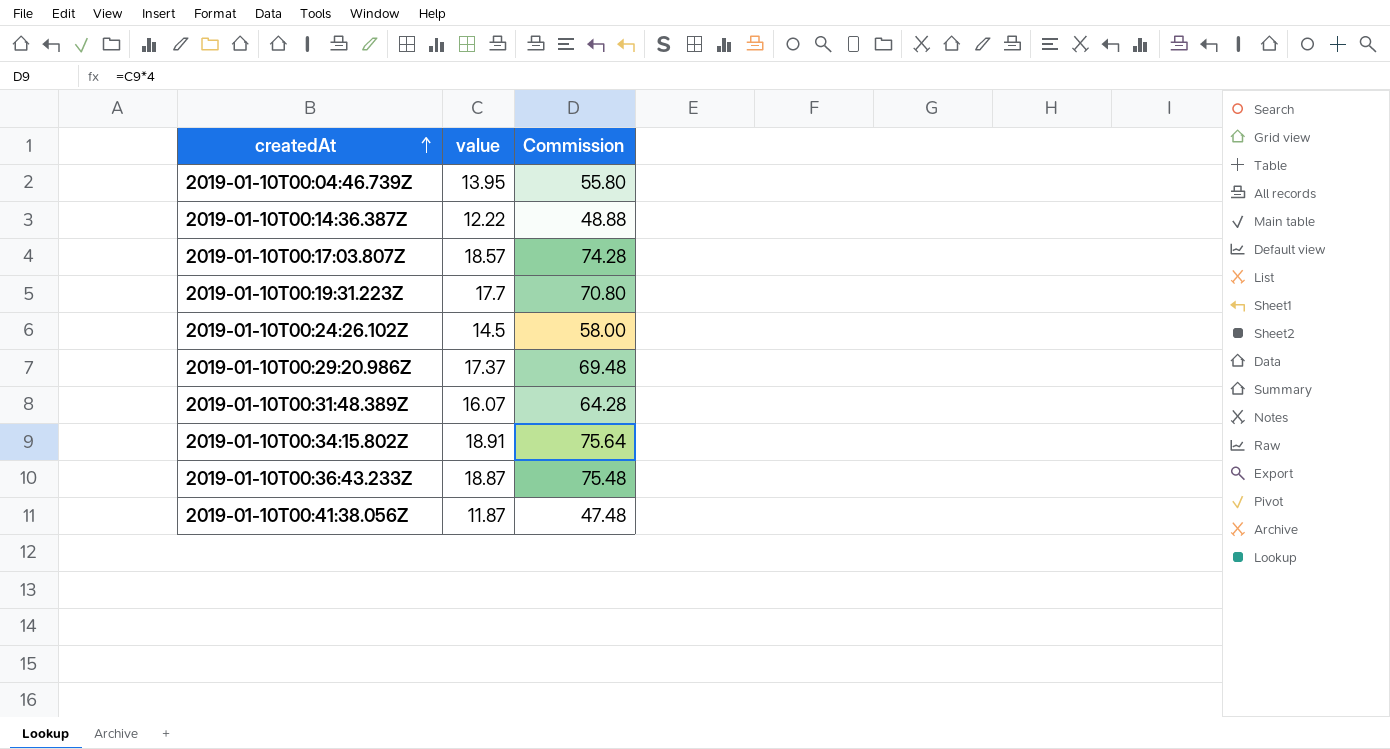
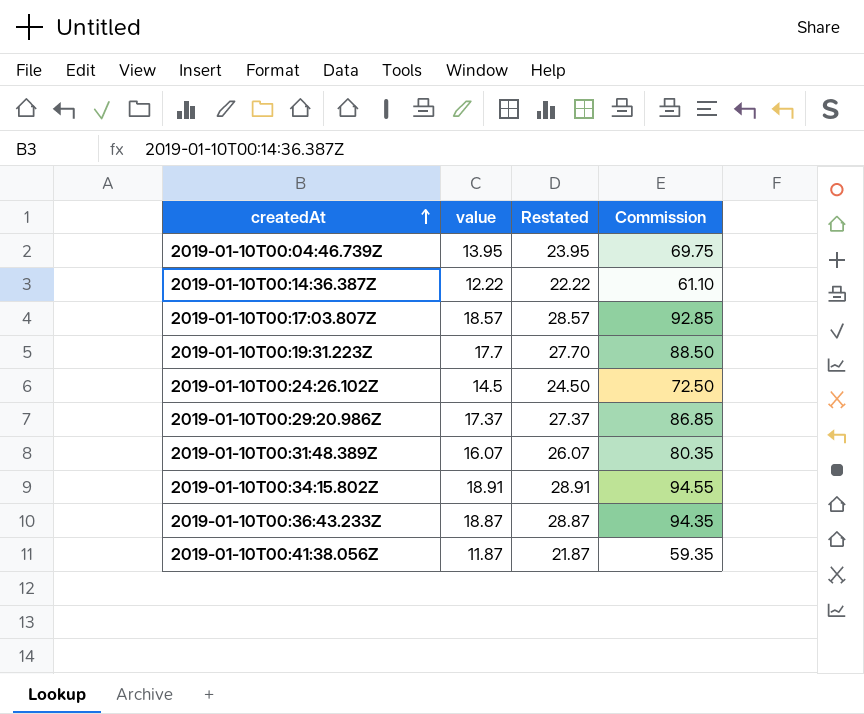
column Restated | formula: none -> [value] + 10
column Commission | formula: [value] * 4 -> [value] * 5

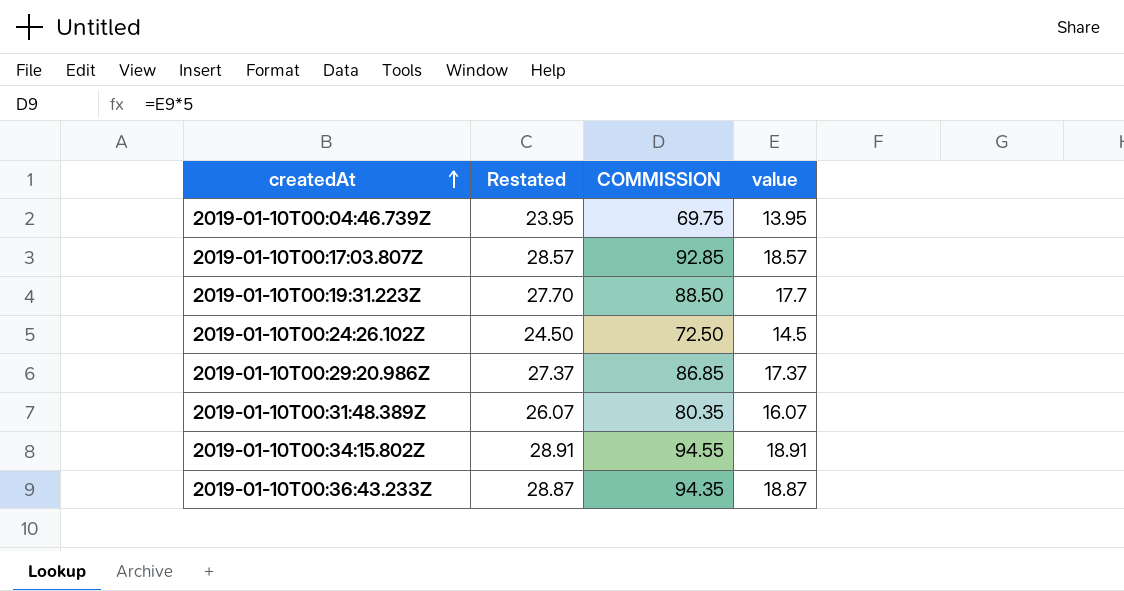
column name: Commission -> COMMISSION
column value | position: 2 -> 4
row 2019-01-10T00:14:36.387Z: 12.22 | 22.22 | 61.10 -> none
row 2019-01-10T00:41:38.056Z: 11.87 | 21.87 | 59.35 -> none

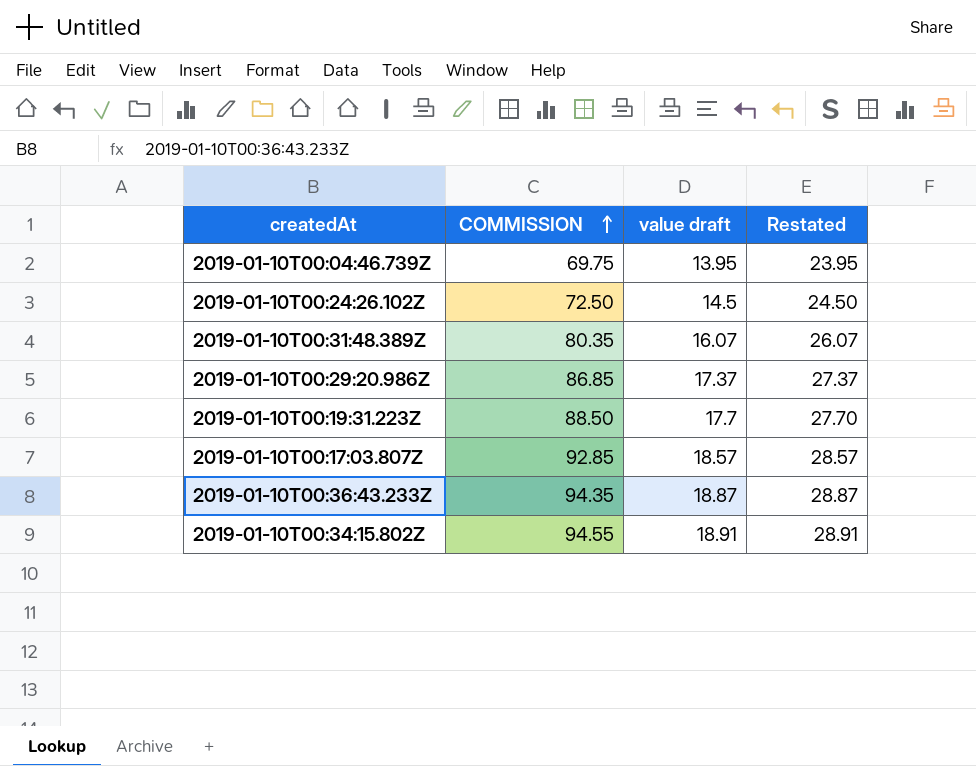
row order: createdAt ascending -> COMMISSION ascending
column name: value -> value draft
column Restated | position: 2 -> 4

